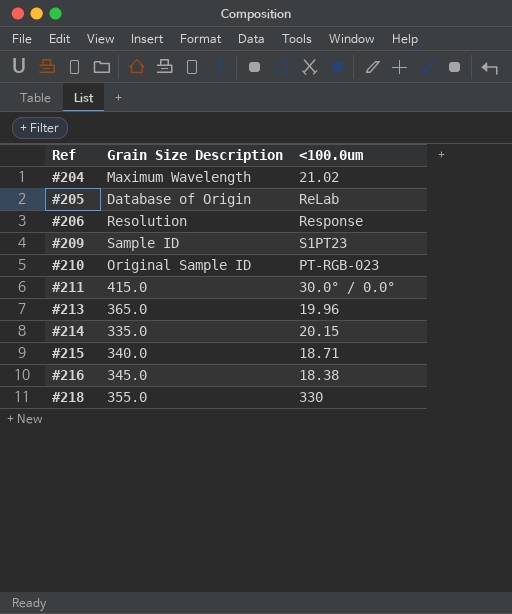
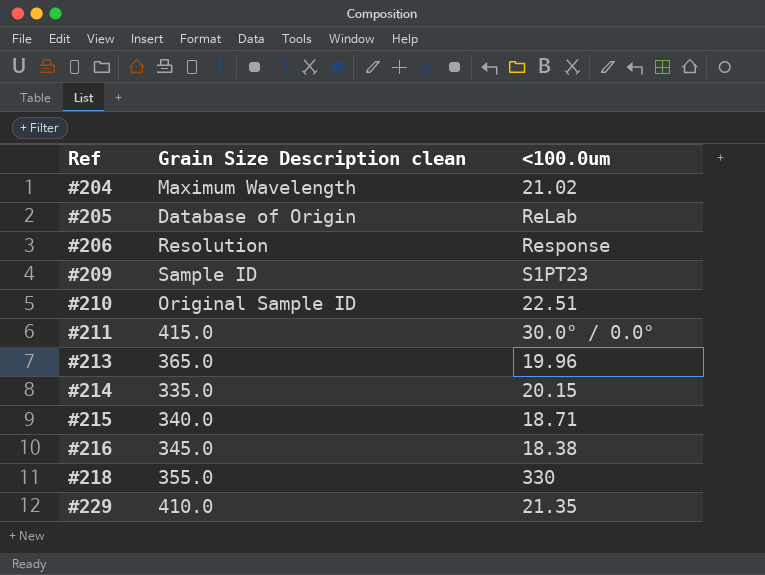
column name: Grain Size Description -> Grain Size Description clean
#210 | <100.0um: PT-RGB-023 -> 22.51
row #229: none -> 410.0 | 21.35

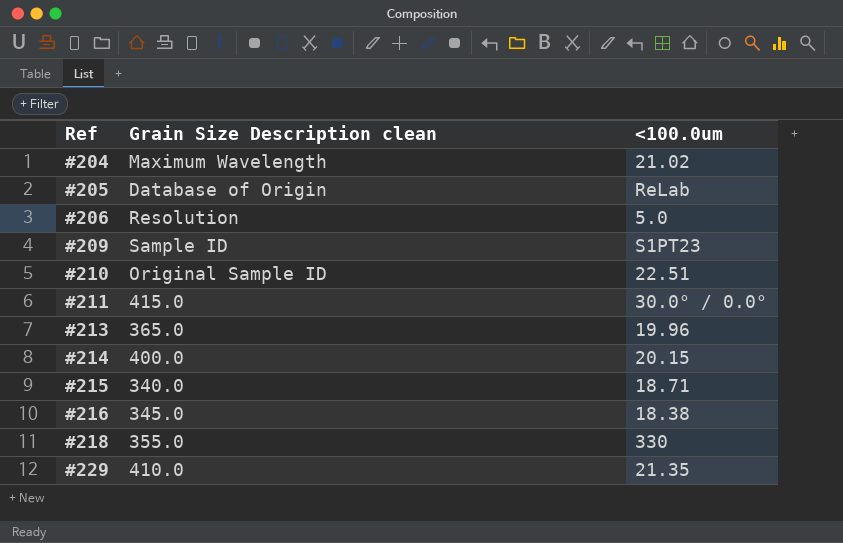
#206 | <100.0um: Response -> 5.0
#214 | Grain Size Description clean: 335.0 -> 400.0

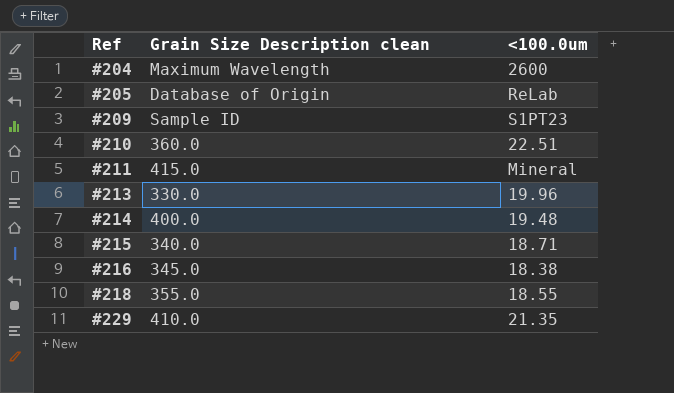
row #206: Resolution | 5.0 -> none
#204 | <100.0um: 21.02 -> 2600
#210 | Grain Size Description clean: Original Sample ID -> 360.0
#211 | <100.0um: 30.0° / 0.0° -> Mineral
#213 | Grain Size Description clean: 365.0 -> 330.0
#214 | <100.0um: 20.15 -> 19.48
#218 | <100.0um: 330 -> 18.55

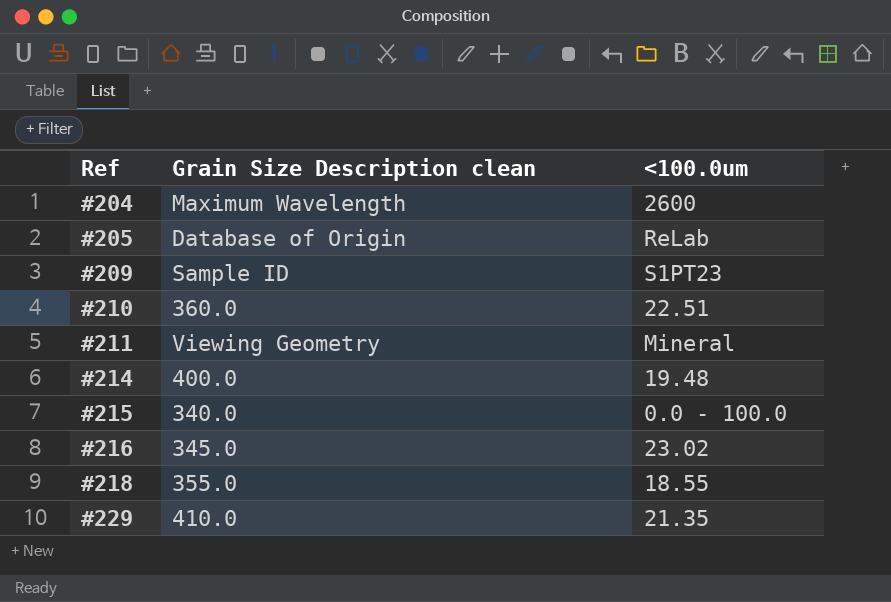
row #213: 330.0 | 19.96 -> none
#211 | Grain Size Description clean: 415.0 -> Viewing Geometry
#215 | <100.0um: 18.71 -> 0.0 - 100.0
#216 | <100.0um: 18.38 -> 23.02

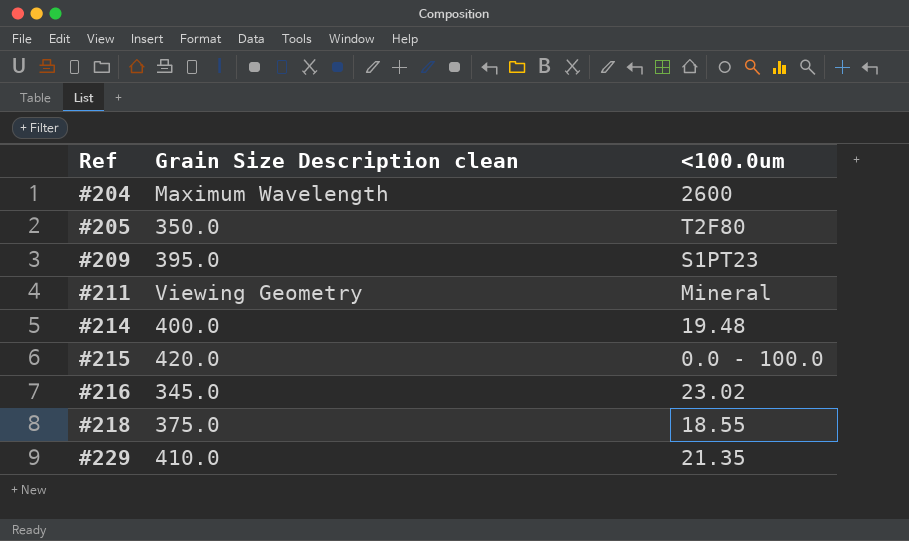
row #210: 360.0 | 22.51 -> none
#205 | Grain Size Description clean: Database of Origin -> 350.0
#205 | <100.0um: ReLab -> T2F80
#209 | Grain Size Description clean: Sample ID -> 395.0
#215 | Grain Size Description clean: 340.0 -> 420.0
#218 | Grain Size Description clean: 355.0 -> 375.0

